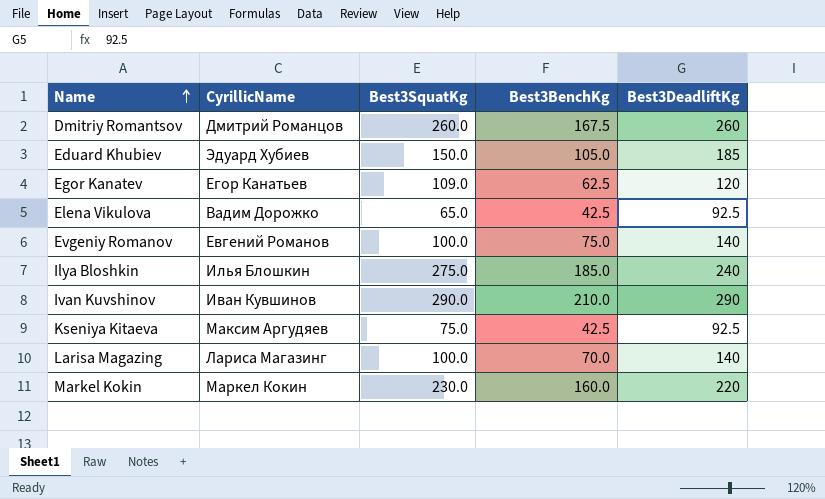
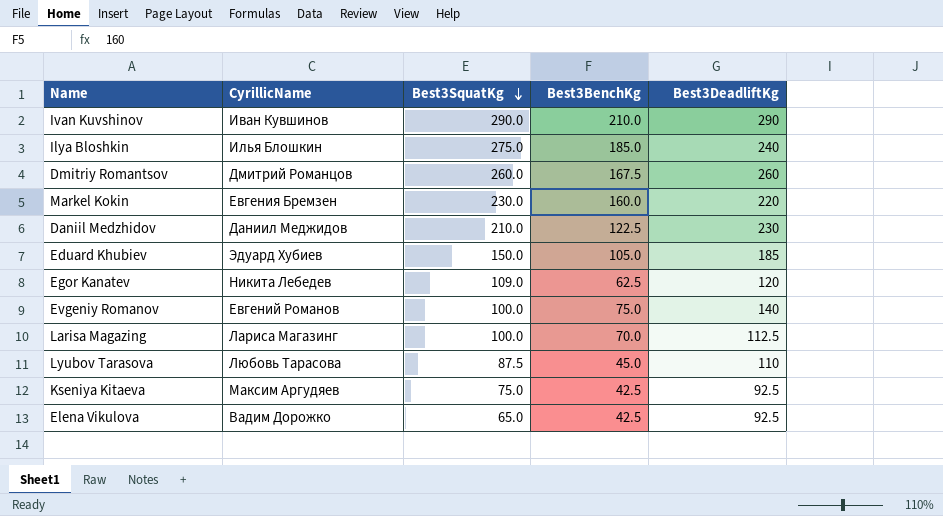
row order: Name ascending -> Best3SquatKg descending
Markel Kokin | CyrillicName: Маркел Кокин -> Евгения Бремзен
row Daniil Medzhidov: none -> Даниил Меджидов | 210.0 | 122.5 | 230
Egor Kanatev | CyrillicName: Егор Канатьев -> Никита Лебедев
Larisa Magazing | Best3DeadliftKg: 140 -> 112.5
row Lyubov Tarasova: none -> Любовь Тарасова | 87.5 | 45.0 | 110

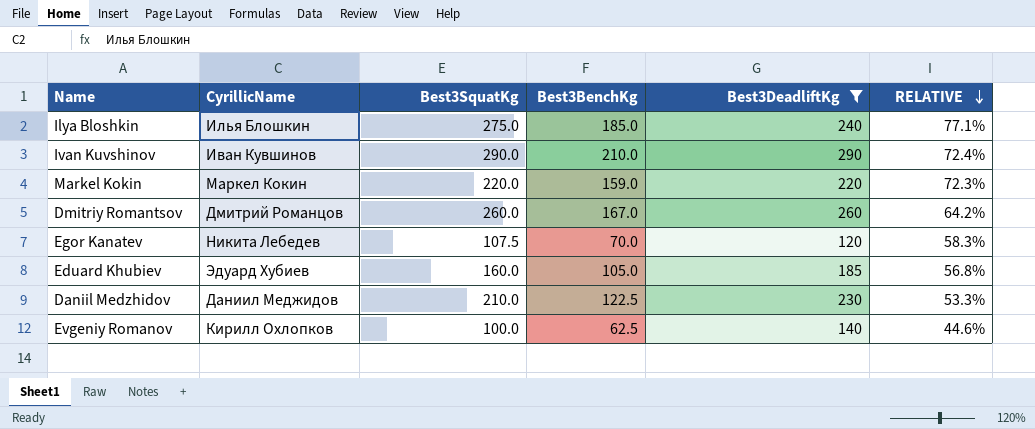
filter: none -> Best3DeadliftKg >= 120
row order: Best3SquatKg descending -> RELATIVE descending
column RELATIVE | formula: none -> [Best3BenchKg] / [Best3DeadliftKg]
Markel Kokin | CyrillicName: Евгения Бремзен -> Маркел Кокин
Markel Kokin | Best3SquatKg: 230.0 -> 220.0
Markel Kokin | Best3BenchKg: 160.0 -> 159.0
Dmitriy Romantsov | Best3BenchKg: 167.5 -> 167.0
Egor Kanatev | Best3SquatKg: 109.0 -> 107.5
Egor Kanatev | Best3BenchKg: 62.5 -> 70.0
Eduard Khubiev | Best3SquatKg: 150.0 -> 160.0
Evgeniy Romanov | CyrillicName: Евгений Романов -> Кирилл Охлопков
Evgeniy Romanov | Best3BenchKg: 75.0 -> 62.5

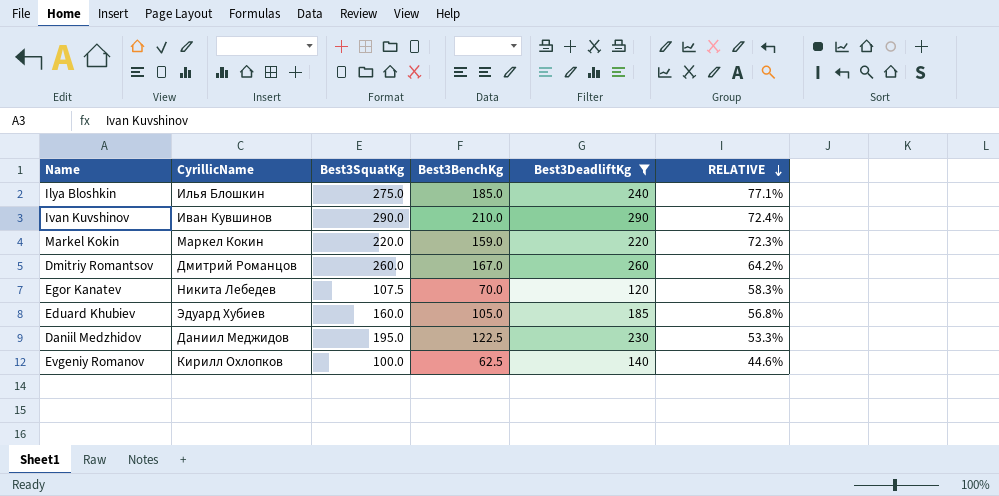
Daniil Medzhidov | Best3SquatKg: 210.0 -> 195.0

